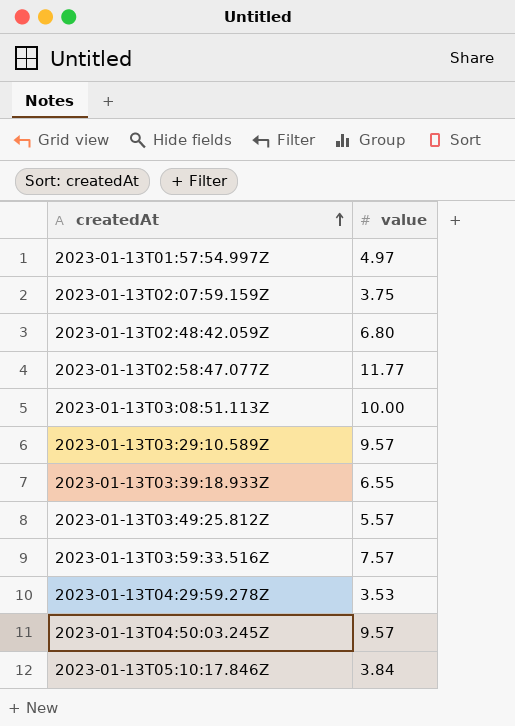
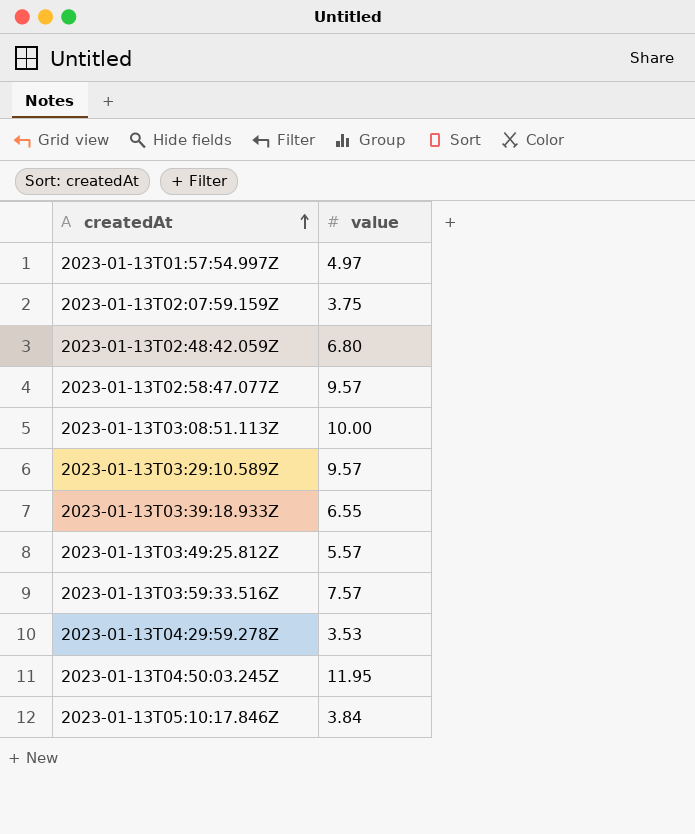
2023-01-13T02:58:47.077Z | value: 11.77 -> 9.57
2023-01-13T04:50:03.245Z | value: 9.57 -> 11.95

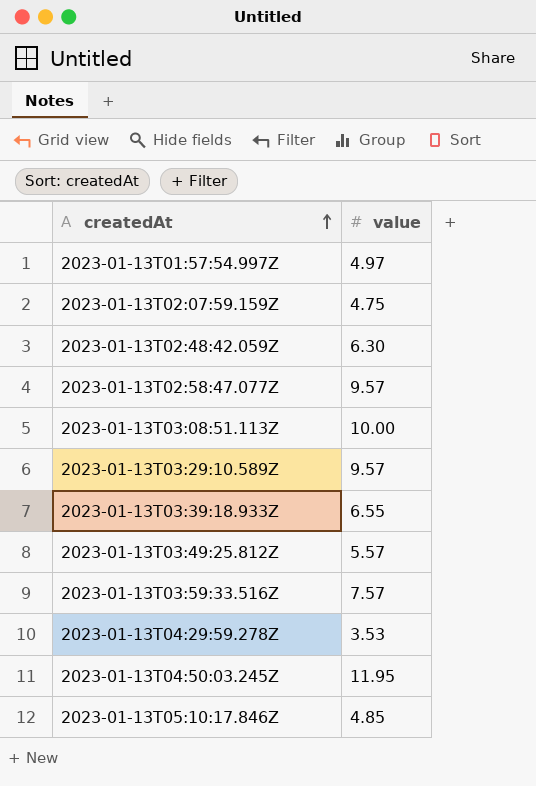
2023-01-13T02:07:59.159Z | value: 3.75 -> 4.75
2023-01-13T02:48:42.059Z | value: 6.80 -> 6.30
2023-01-13T05:10:17.846Z | value: 3.84 -> 4.85

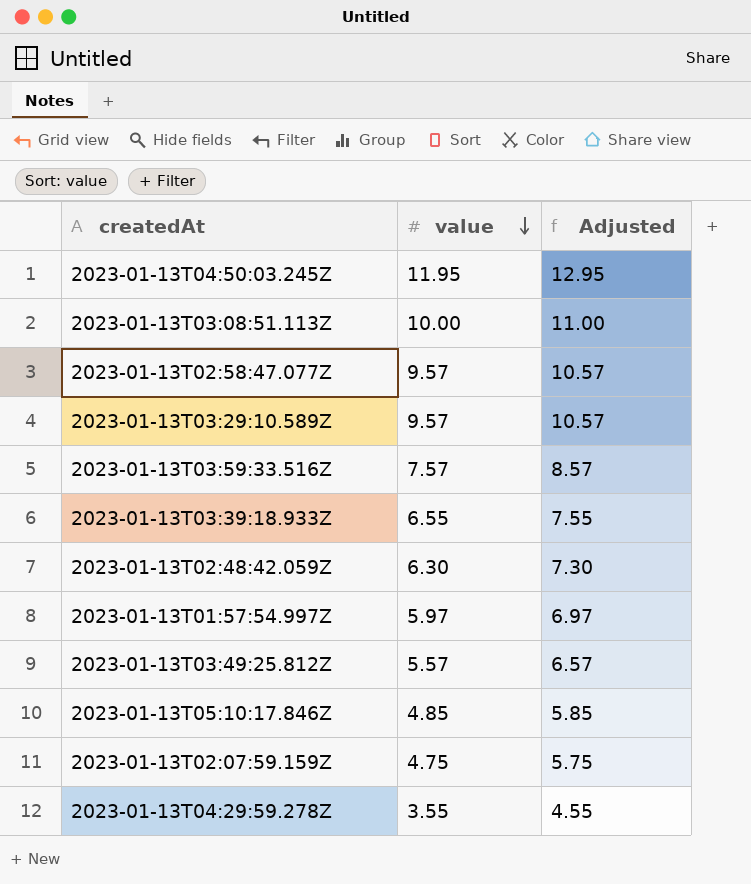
row order: createdAt ascending -> value descending
column Adjusted | formula: none -> [value] + 1
2023-01-13T01:57:54.997Z | value: 4.97 -> 5.97
2023-01-13T04:29:59.278Z | value: 3.53 -> 3.55

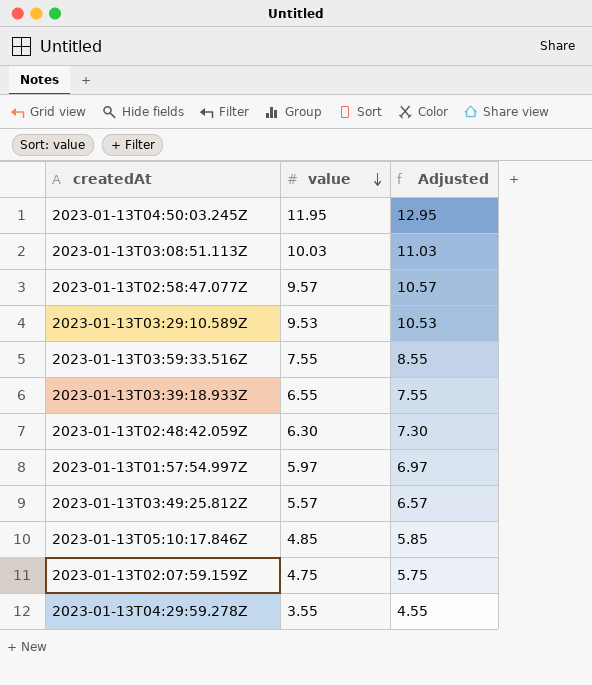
2023-01-13T03:08:51.113Z | value: 10.00 -> 10.03
2023-01-13T03:08:51.113Z | Adjusted: 11.00 -> 11.03
2023-01-13T03:29:10.589Z | value: 9.57 -> 9.53
2023-01-13T03:29:10.589Z | Adjusted: 10.57 -> 10.53
2023-01-13T03:59:33.516Z | value: 7.57 -> 7.55
2023-01-13T03:59:33.516Z | Adjusted: 8.57 -> 8.55

